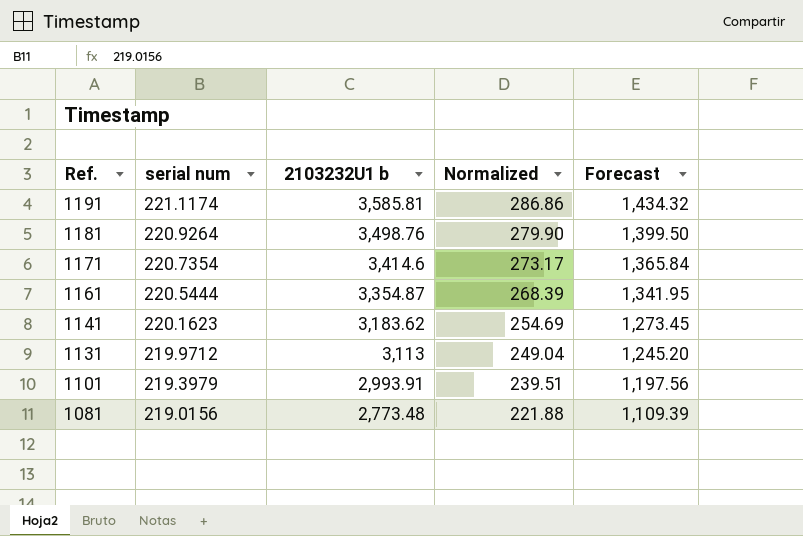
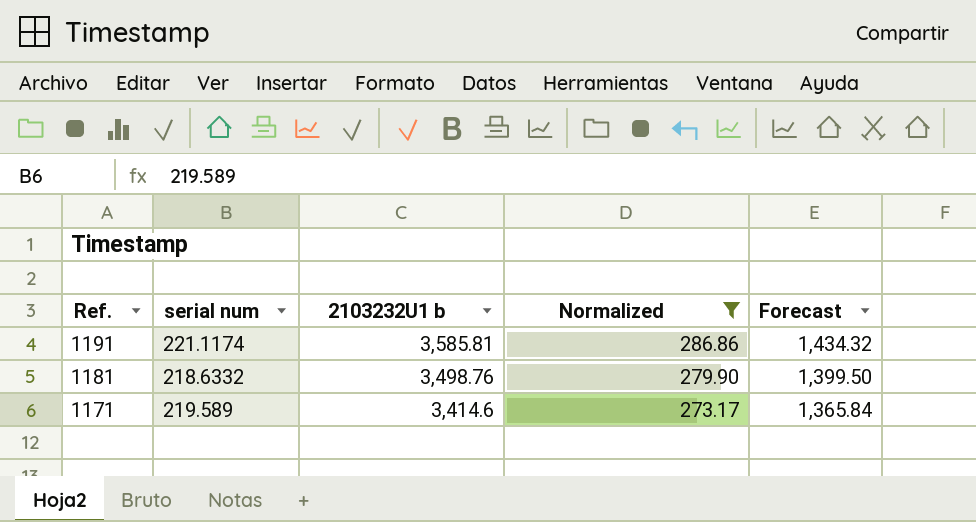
filter: none -> Normalized >= 273.17
1181 | serial num: 220.9264 -> 218.6332
1171 | serial num: 220.7354 -> 219.589

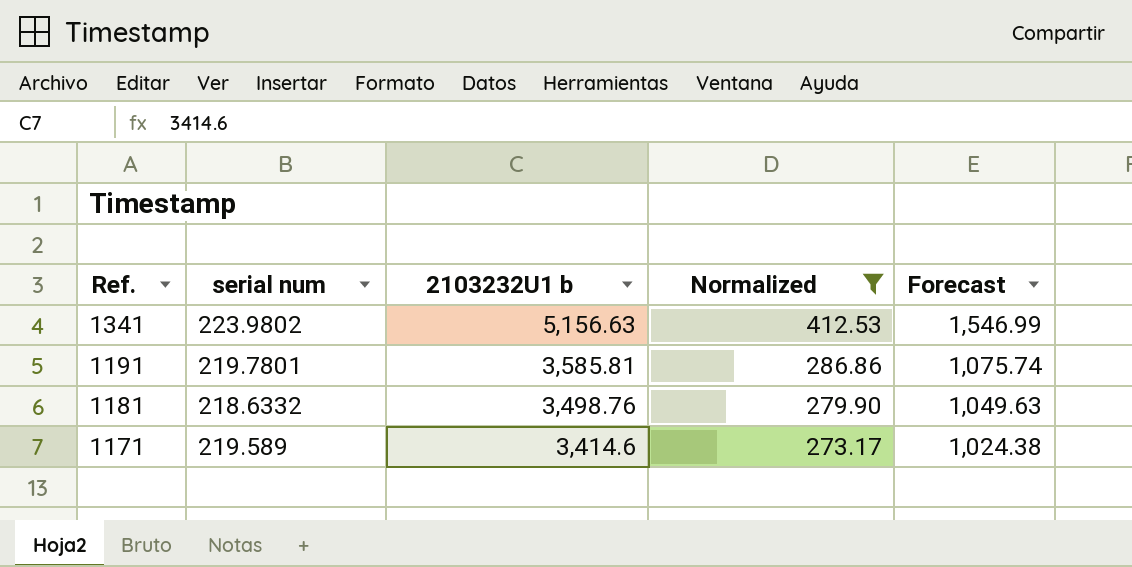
column Forecast | formula: [2103232U1 b] * 0.4 -> [2103232U1 b] * 0.3
row 1341: none -> 223.9802 | 5,156.63 | 412.53 | 1,546.99
1191 | serial num: 221.1174 -> 219.7801

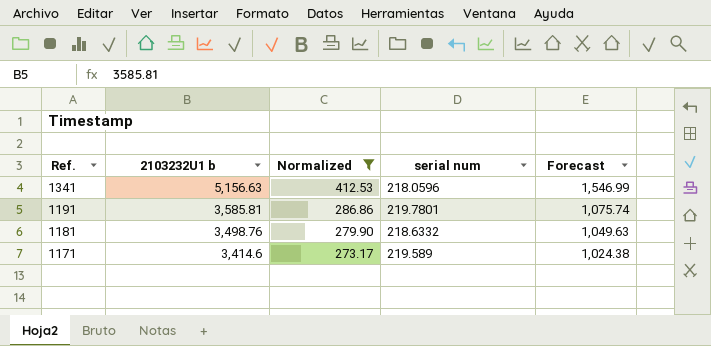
column serial num | position: 2 -> 4
1341 | serial num: 223.9802 -> 218.0596

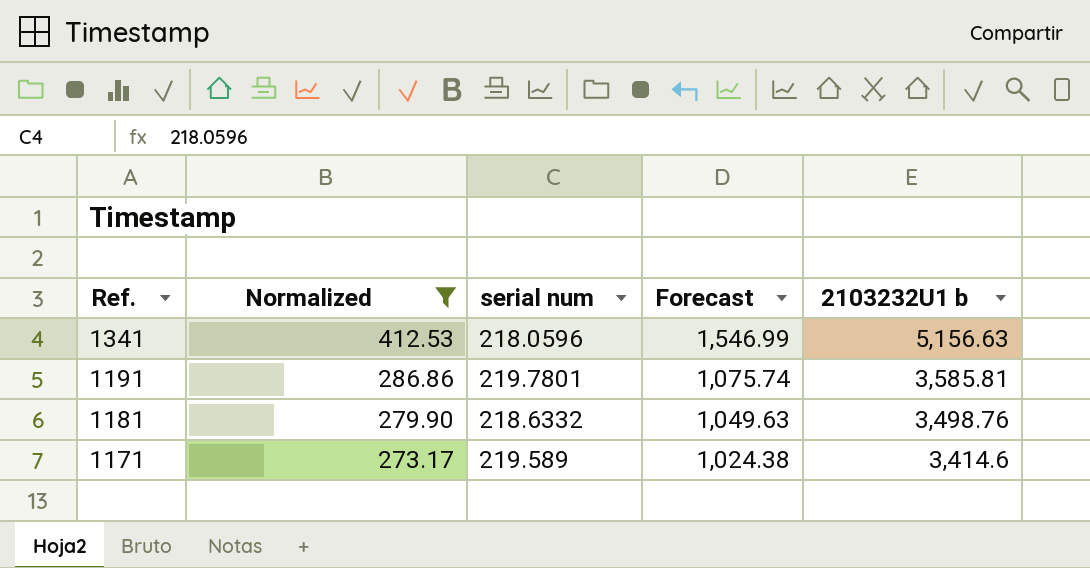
column 2103232U1 b | position: 2 -> 5

